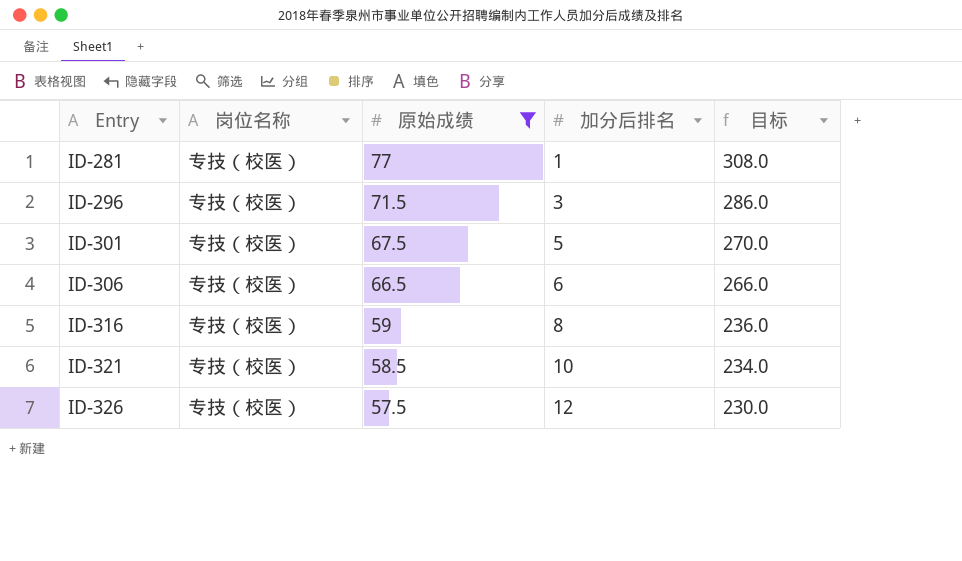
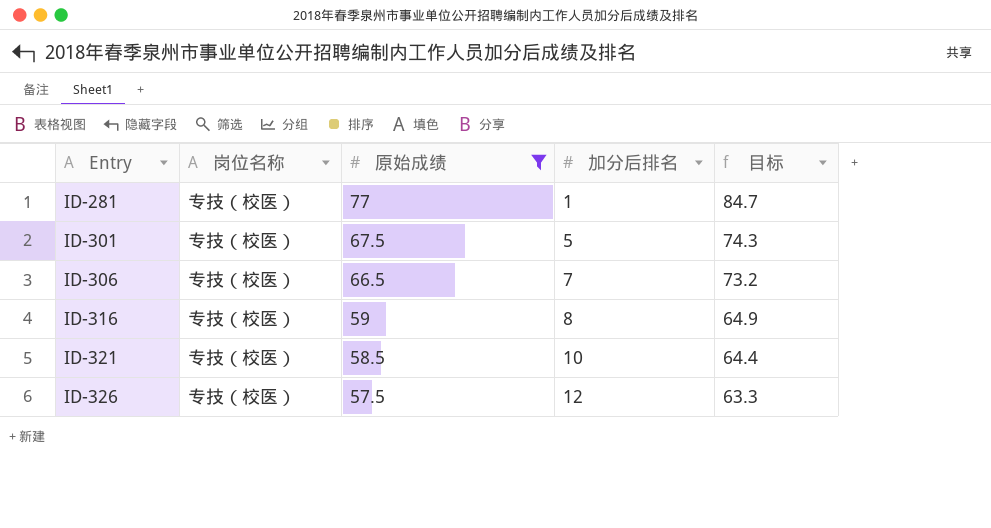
column 目标 | formula: [原始成绩] * 4 -> [原始成绩] * 1.1
row ID-296: 专技（校医） | 71.5 | 3 | 286.0 -> none
ID-306 | 加分后排名: 6 -> 7

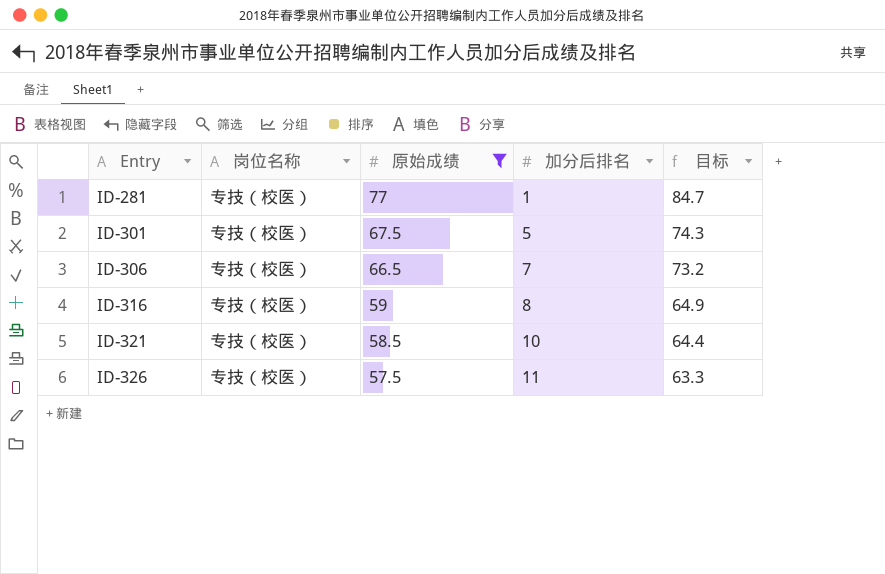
ID-326 | 加分后排名: 12 -> 11

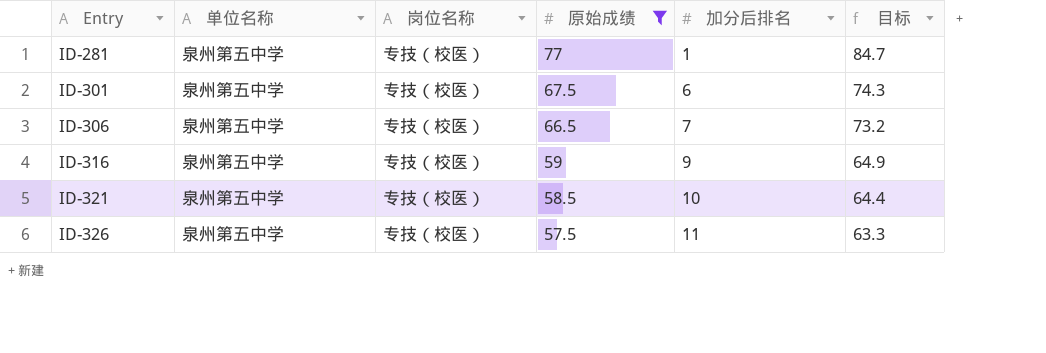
column 单位名称 | position: none -> 2
ID-301 | 加分后排名: 5 -> 6
ID-316 | 加分后排名: 8 -> 9

